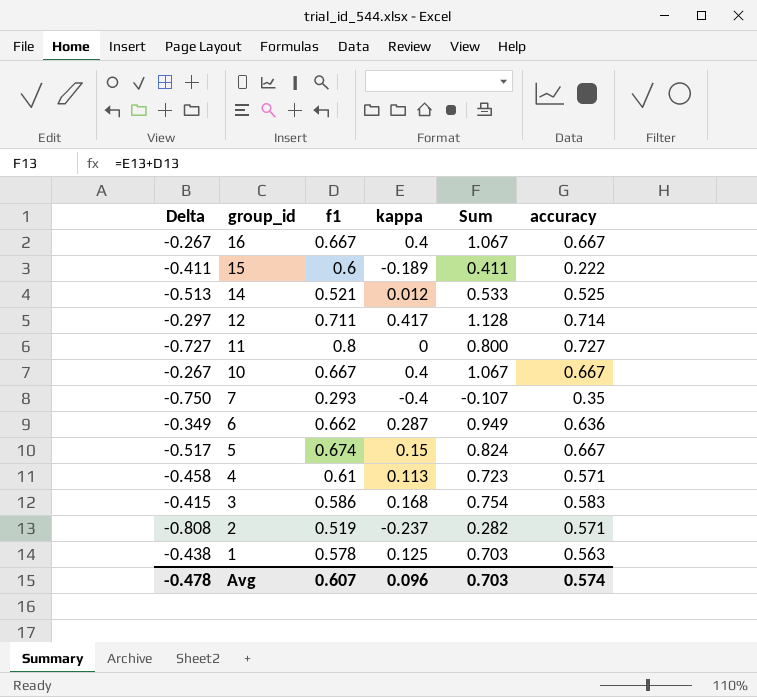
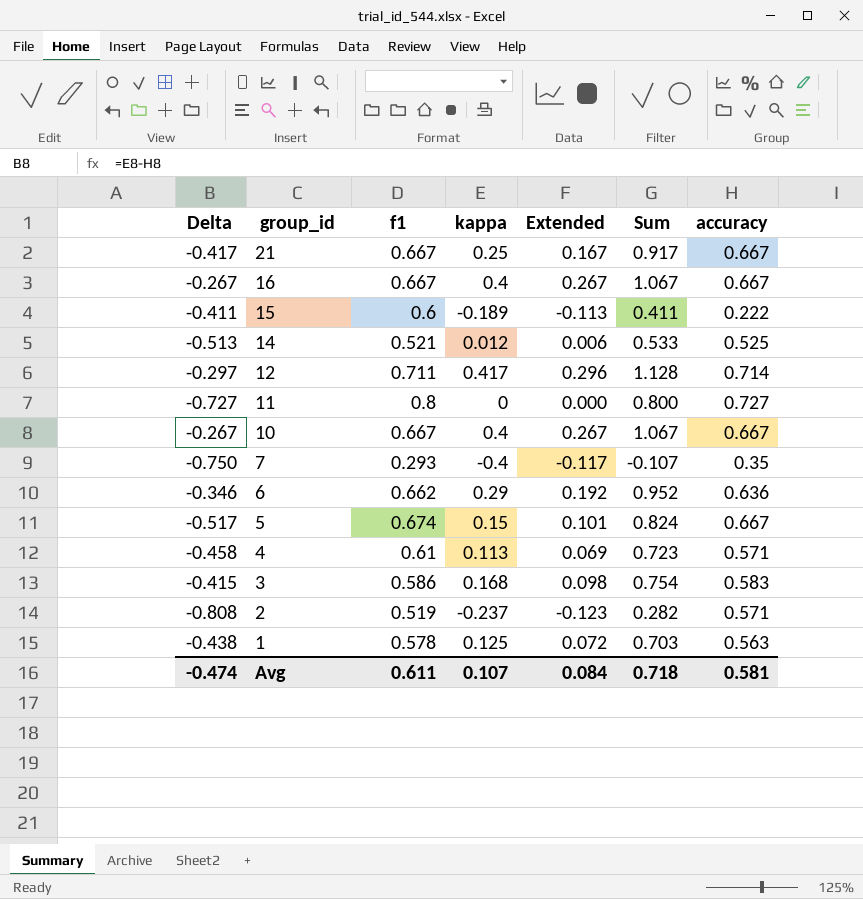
column Extended | formula: none -> [f1] * [kappa]
row 21: none -> -0.417 | 0.667 | 0.25 | 0.167 | 0.917 | 0.667
6 | Delta: -0.349 -> -0.346
6 | kappa: 0.287 -> 0.29
6 | Sum: 0.949 -> 0.952
Avg | Delta: -0.478 -> -0.474
Avg | f1: 0.607 -> 0.611
Avg | kappa: 0.096 -> 0.107
Avg | Sum: 0.703 -> 0.718
Avg | accuracy: 0.574 -> 0.581

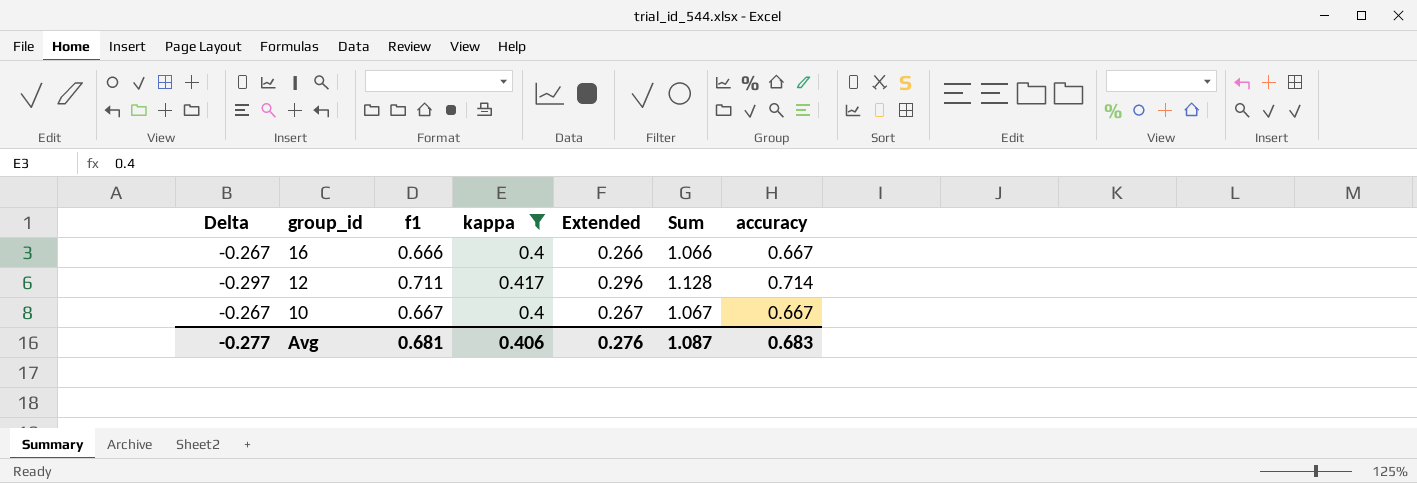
filter: none -> kappa >= 0.4
16 | f1: 0.667 -> 0.666
16 | Extended: 0.267 -> 0.266
16 | Sum: 1.067 -> 1.066
Avg | Delta: -0.474 -> -0.277
Avg | f1: 0.611 -> 0.681
Avg | kappa: 0.107 -> 0.406
Avg | Extended: 0.084 -> 0.276
Avg | Sum: 0.718 -> 1.087
Avg | accuracy: 0.581 -> 0.683

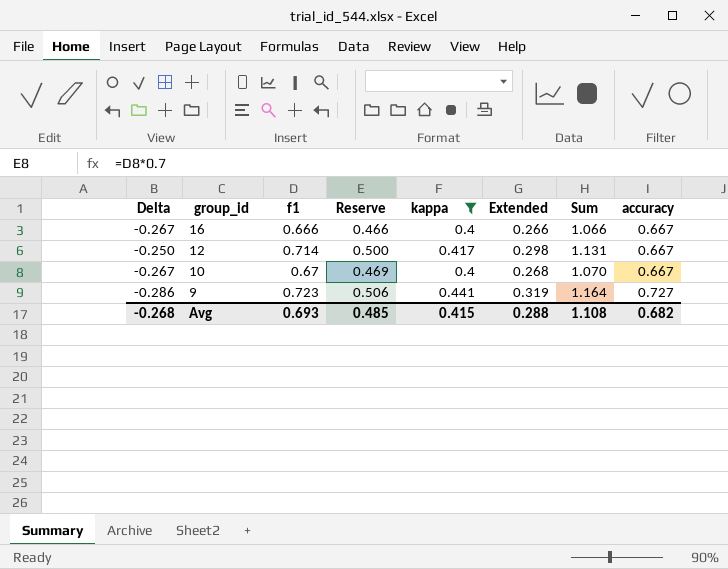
column Reserve | formula: none -> [f1] * 0.7
12 | Delta: -0.297 -> -0.250
12 | f1: 0.711 -> 0.714
12 | Extended: 0.296 -> 0.298
12 | Sum: 1.128 -> 1.131
12 | accuracy: 0.714 -> 0.667
10 | f1: 0.667 -> 0.67
10 | Extended: 0.267 -> 0.268
10 | Sum: 1.067 -> 1.070
row 9: none -> -0.286 | 0.723 | 0.506 | 0.441 | 0.319 | 1.164 | 0.727
Avg | Delta: -0.277 -> -0.268
Avg | f1: 0.681 -> 0.693
Avg | kappa: 0.406 -> 0.415
Avg | Extended: 0.276 -> 0.288
Avg | Sum: 1.087 -> 1.108
Avg | accuracy: 0.683 -> 0.682

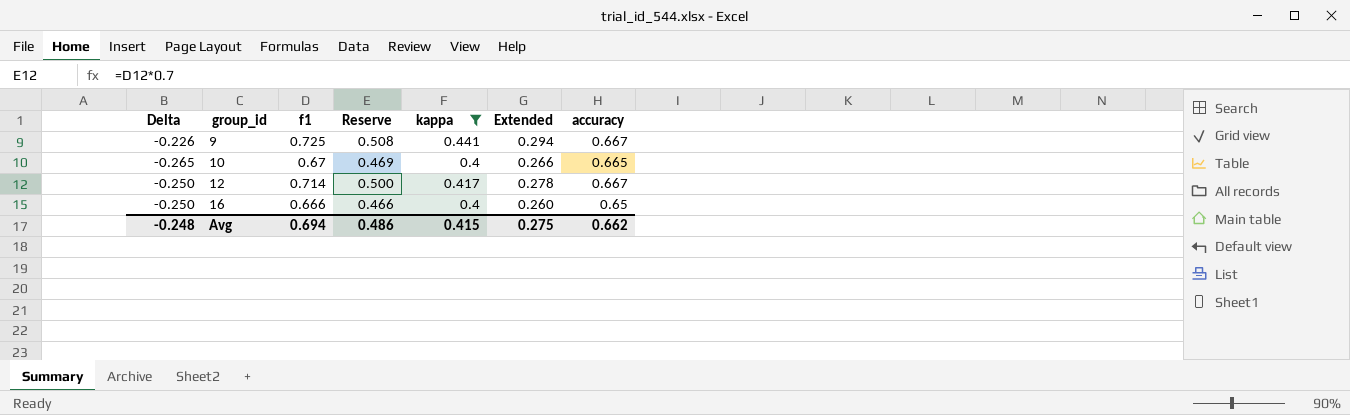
row order: group_id descending -> group_id ascending
column Sum | formula: [f1] + [kappa] -> none
column Extended | formula: [f1] * [kappa] -> [kappa] * [accuracy]
9 | Delta: -0.286 -> -0.226
9 | f1: 0.723 -> 0.725
9 | Reserve: 0.506 -> 0.508
9 | accuracy: 0.727 -> 0.667
10 | Delta: -0.267 -> -0.265
10 | accuracy: 0.667 -> 0.665
16 | Delta: -0.267 -> -0.250
16 | accuracy: 0.667 -> 0.65
Avg | Delta: -0.268 -> -0.248
Avg | f1: 0.693 -> 0.694
Avg | Reserve: 0.485 -> 0.486
Avg | Extended: 0.288 -> 0.275
Avg | accuracy: 0.682 -> 0.662

